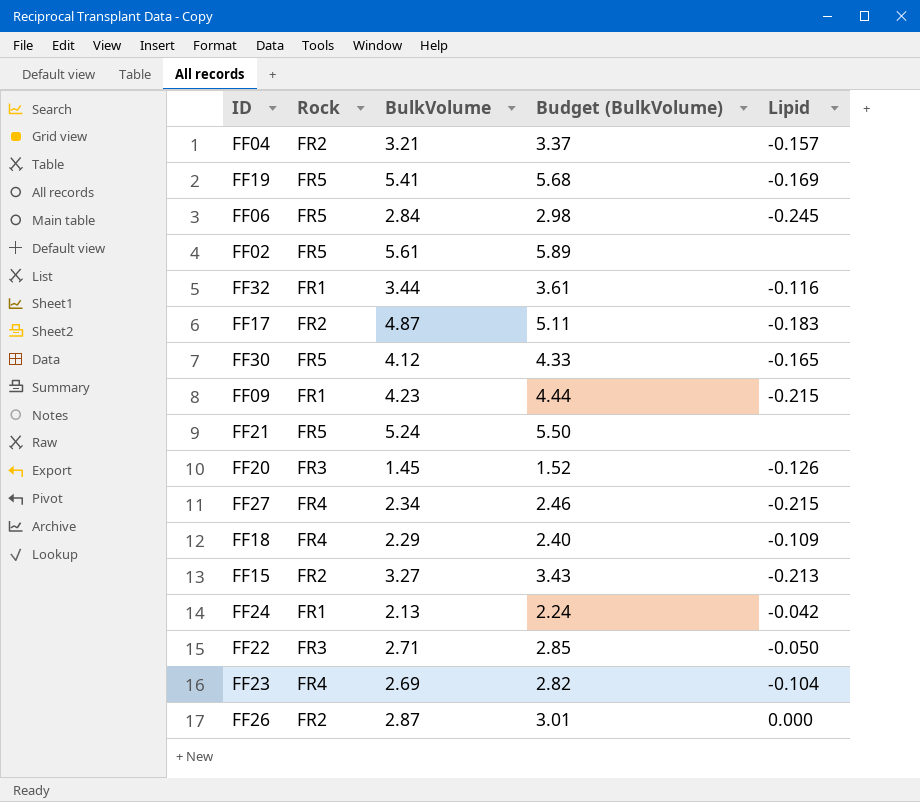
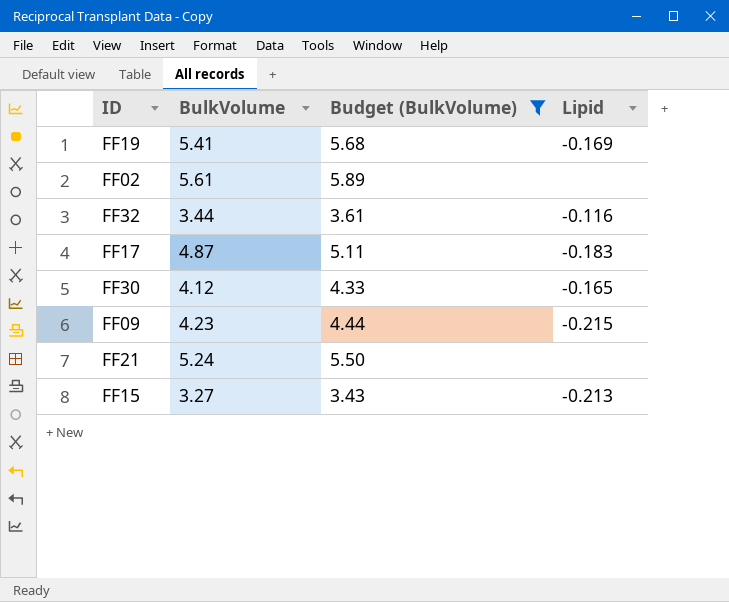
filter: none -> Budget (BulkVolume) >= 3.43
column Rock | position: 2 -> none

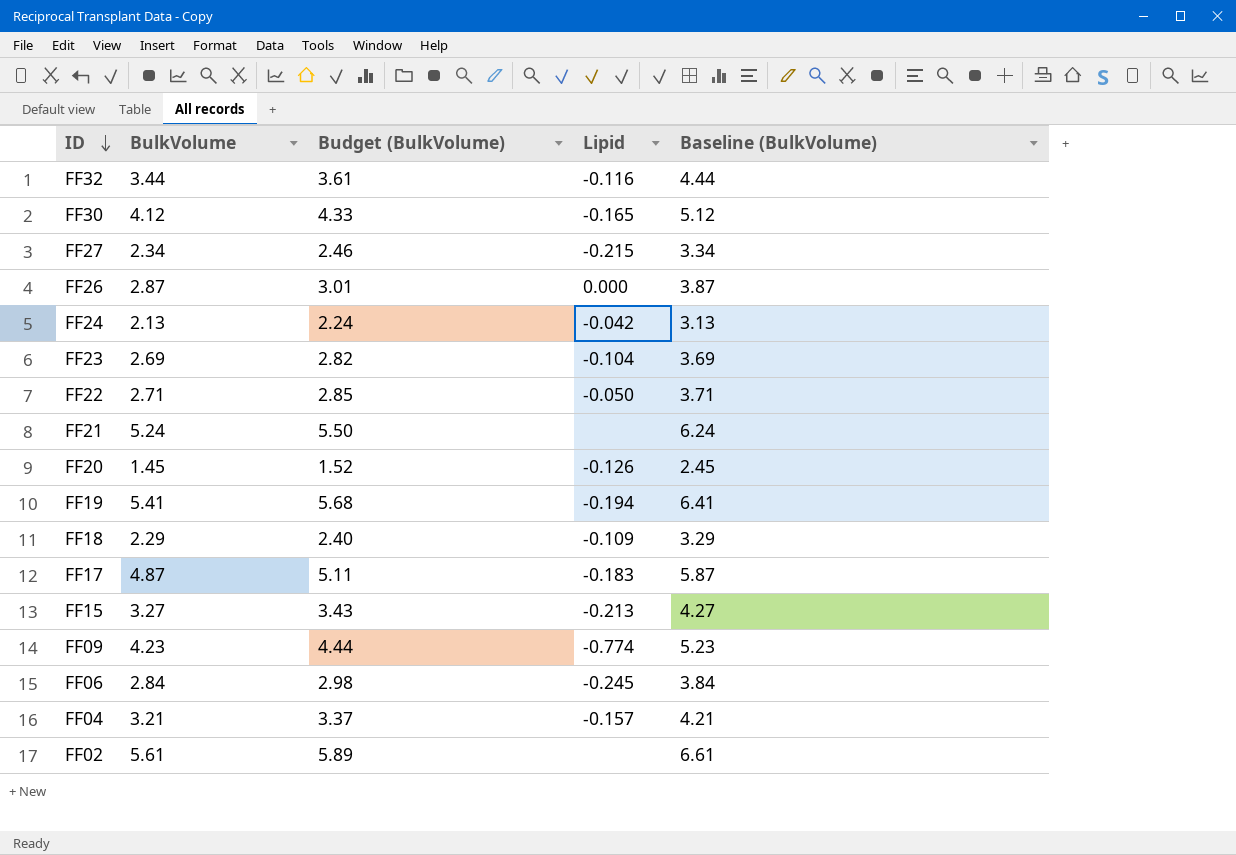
filter: Budget (BulkVolume) >= 3.43 -> none
row order: none -> ID descending
column Baseline (BulkVolume) | formula: none -> [BulkVolume] + 1
FF19 | Lipid: -0.169 -> -0.194
FF09 | Lipid: -0.215 -> -0.774

